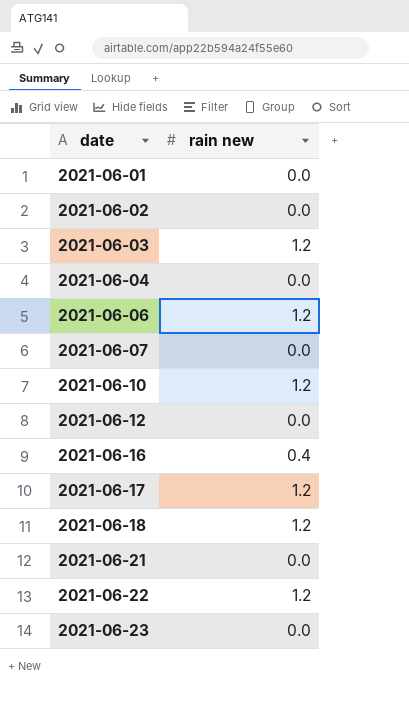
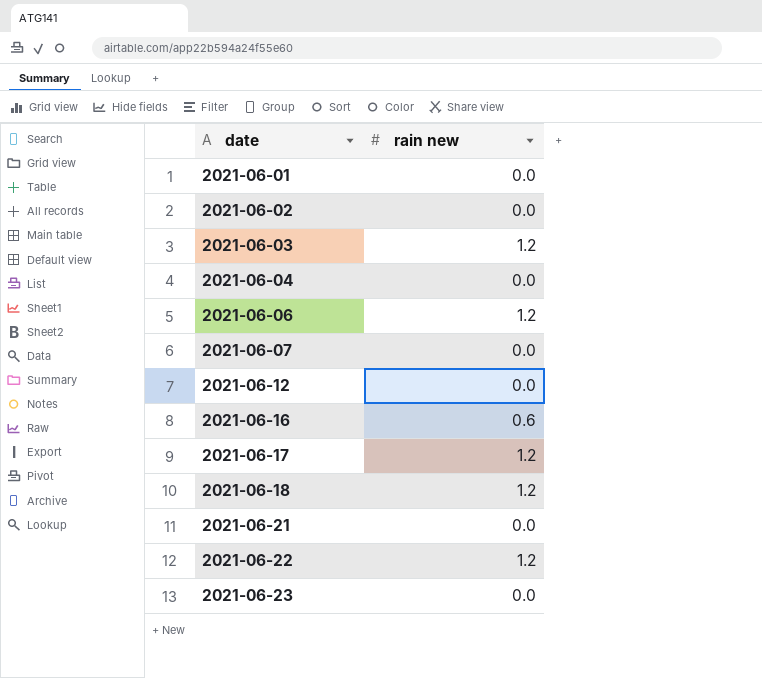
row 2021-06-10: 1.2 -> none
2021-06-16 | rain new: 0.4 -> 0.6

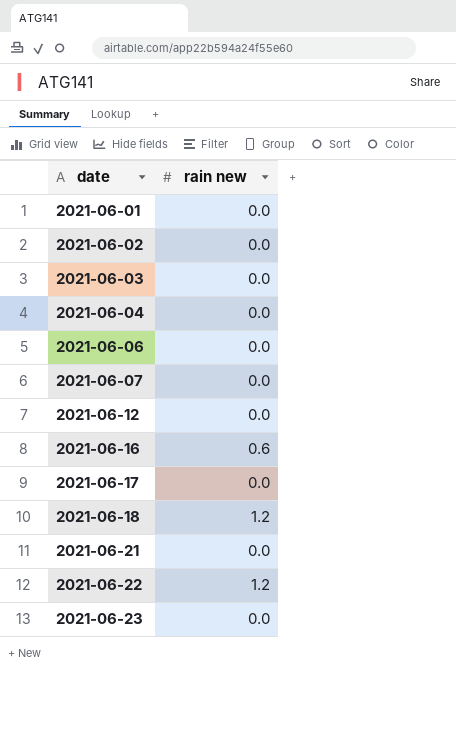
2021-06-03 | rain new: 1.2 -> 0.0
2021-06-06 | rain new: 1.2 -> 0.0
2021-06-17 | rain new: 1.2 -> 0.0

